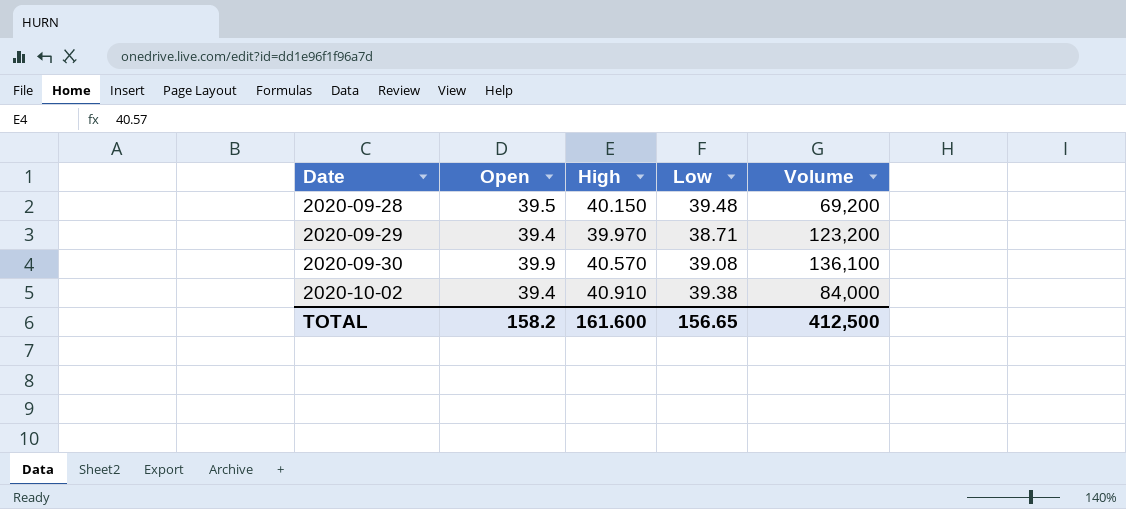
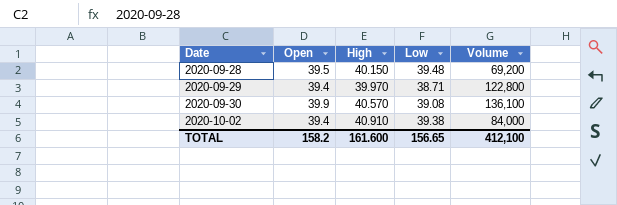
2020-09-29 | Volume: 123,200 -> 122,800
TOTAL | Volume: 412,500 -> 412,100

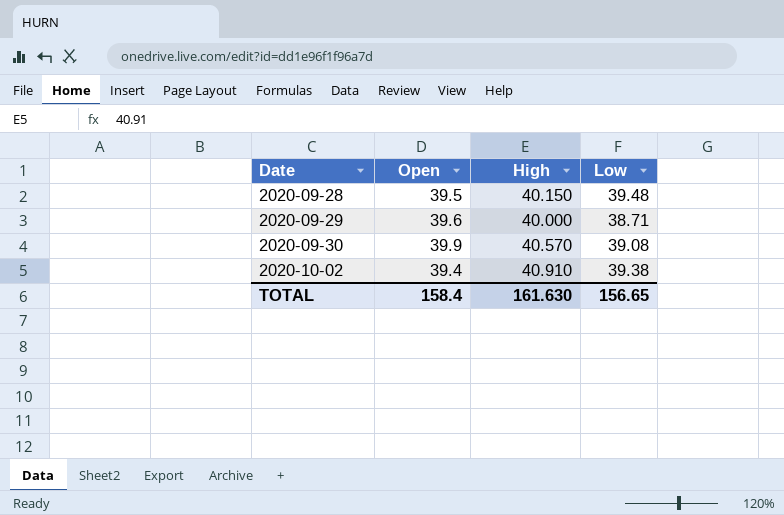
column Volume | position: 5 -> none
2020-09-29 | Open: 39.4 -> 39.6
2020-09-29 | High: 39.970 -> 40.000
TOTAL | Open: 158.2 -> 158.4
TOTAL | High: 161.600 -> 161.630

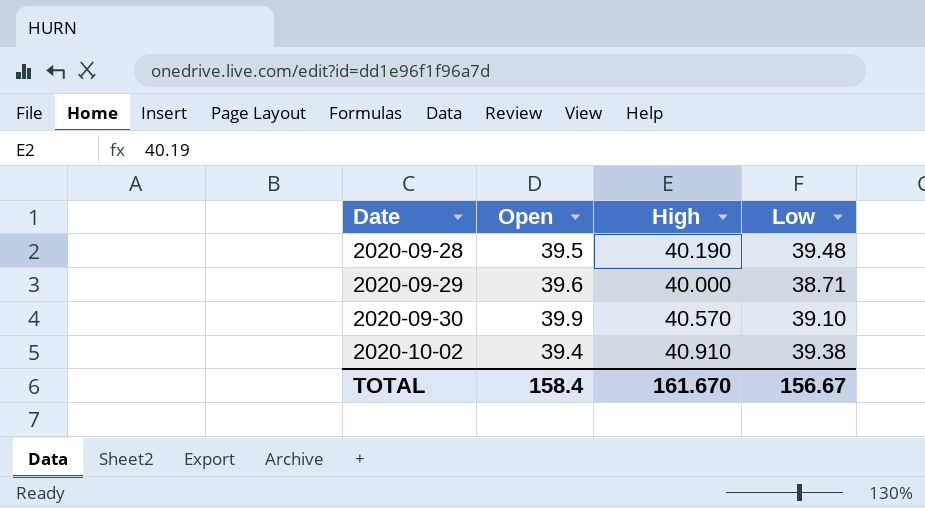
2020-09-28 | High: 40.150 -> 40.190
2020-09-30 | Low: 39.08 -> 39.10
TOTAL | High: 161.630 -> 161.670
TOTAL | Low: 156.65 -> 156.67

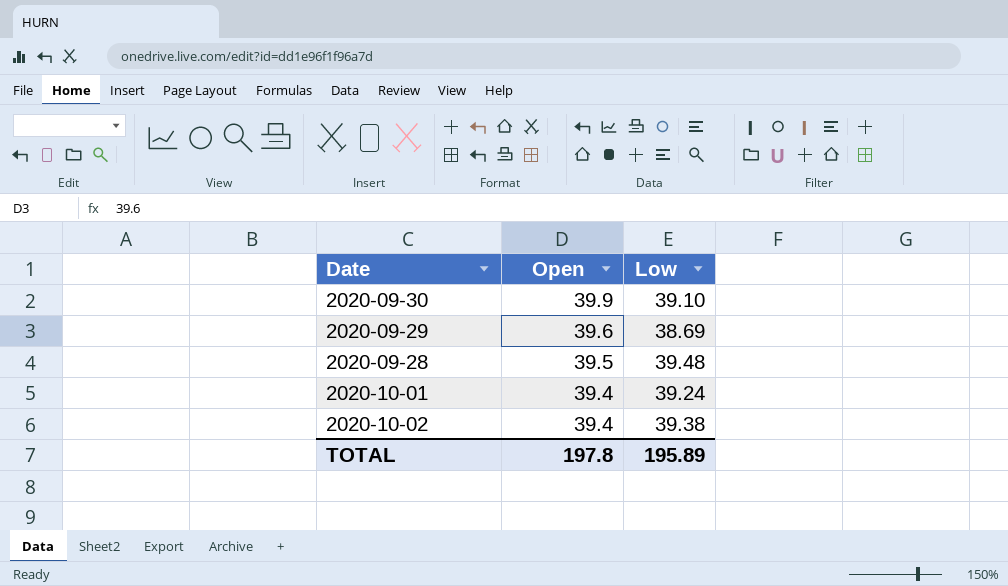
row order: Date ascending -> Open descending
column High | position: 3 -> none
2020-09-29 | Low: 38.71 -> 38.69
row 2020-10-01: none -> 39.4 | 39.24
TOTAL | Open: 158.4 -> 197.8
TOTAL | Low: 156.67 -> 195.89

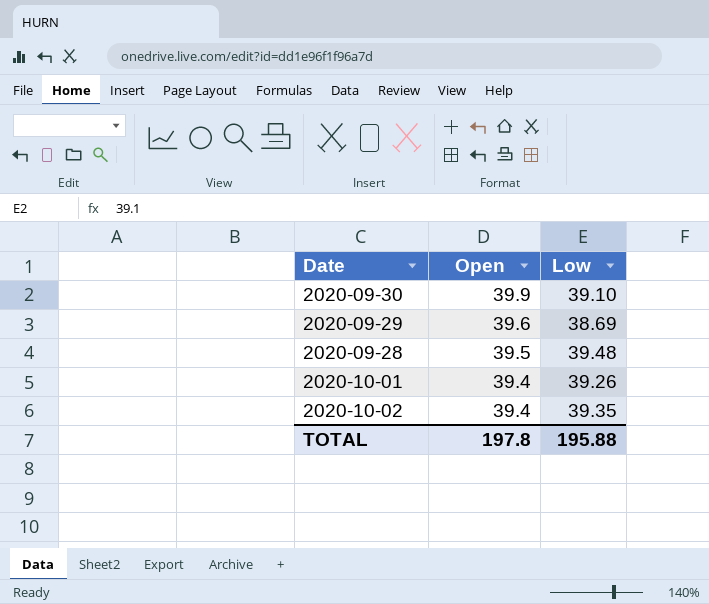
2020-10-01 | Low: 39.24 -> 39.26
2020-10-02 | Low: 39.38 -> 39.35
TOTAL | Low: 195.89 -> 195.88

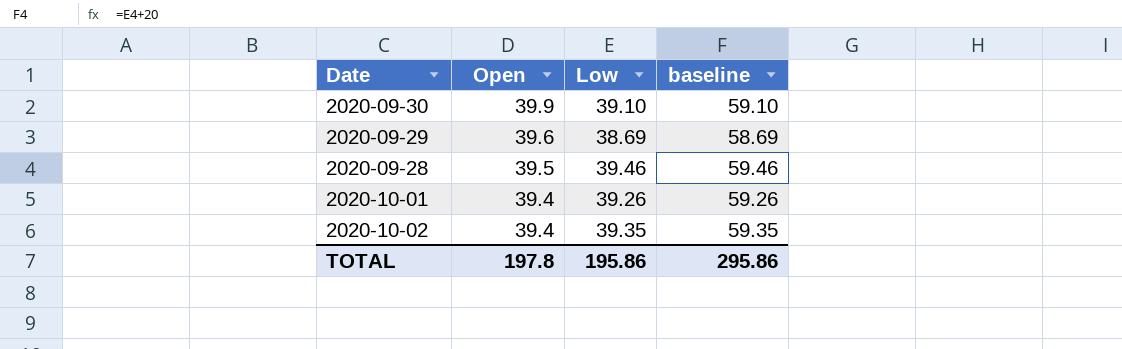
column baseline | formula: none -> [Low] + 20
2020-09-28 | Low: 39.48 -> 39.46
TOTAL | Low: 195.88 -> 195.86

